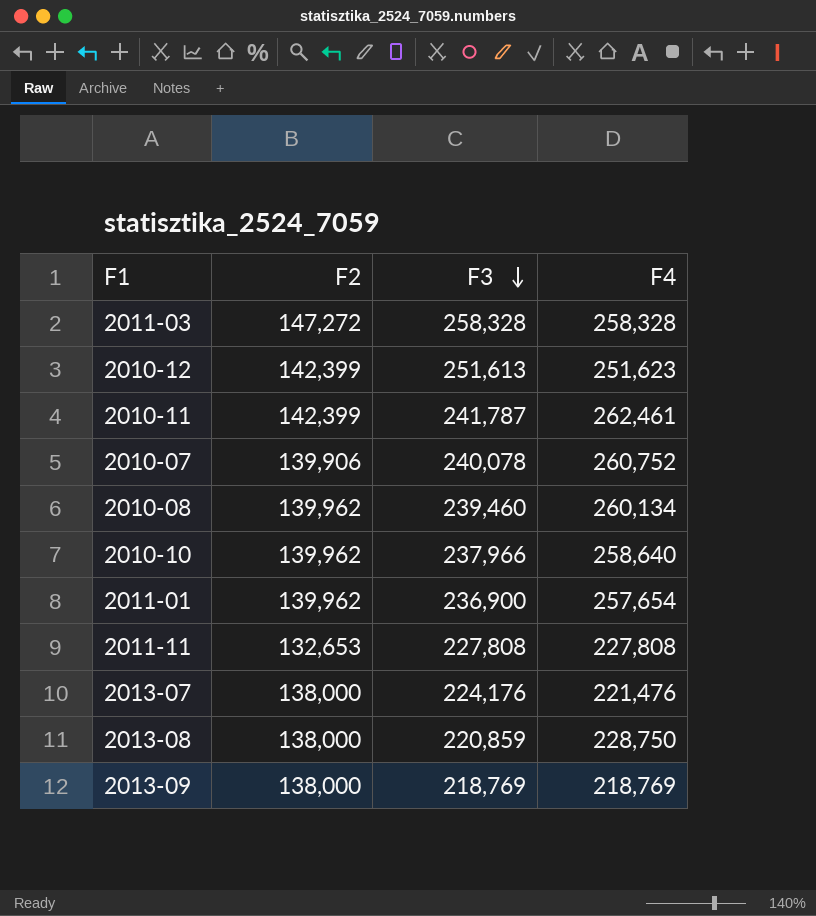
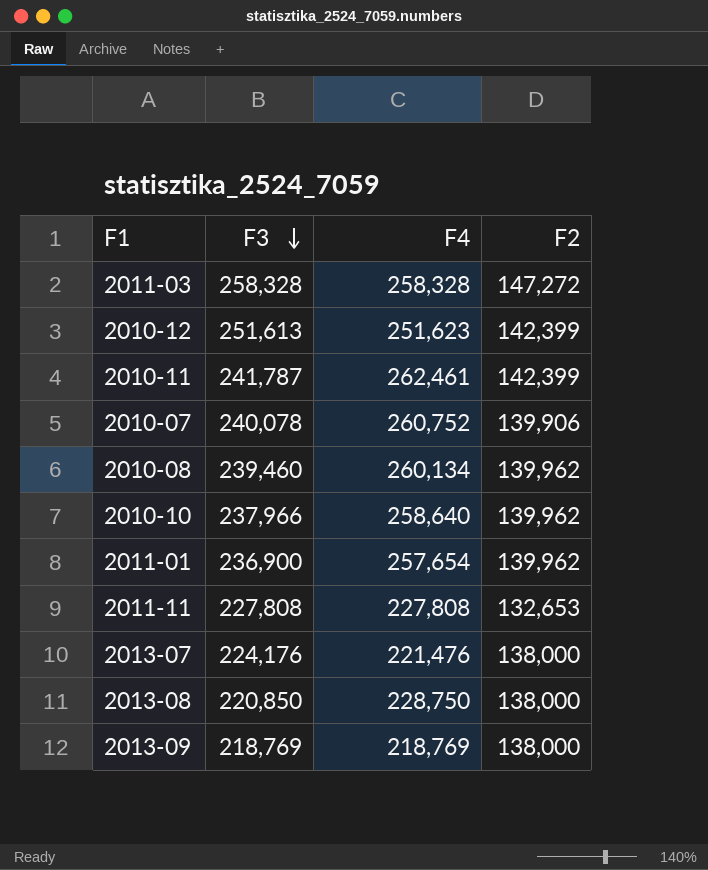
column F2 | position: 2 -> 4
2013-08 | F3: 220,859 -> 220,850

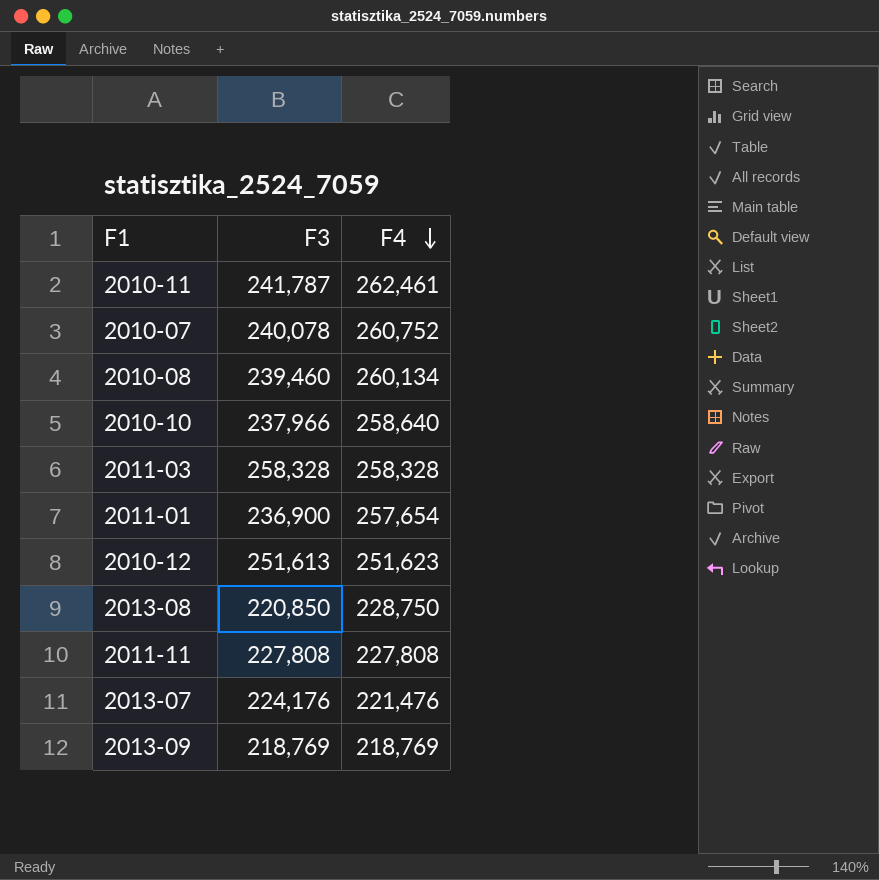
row order: F3 descending -> F4 descending
column F2 | position: 4 -> none

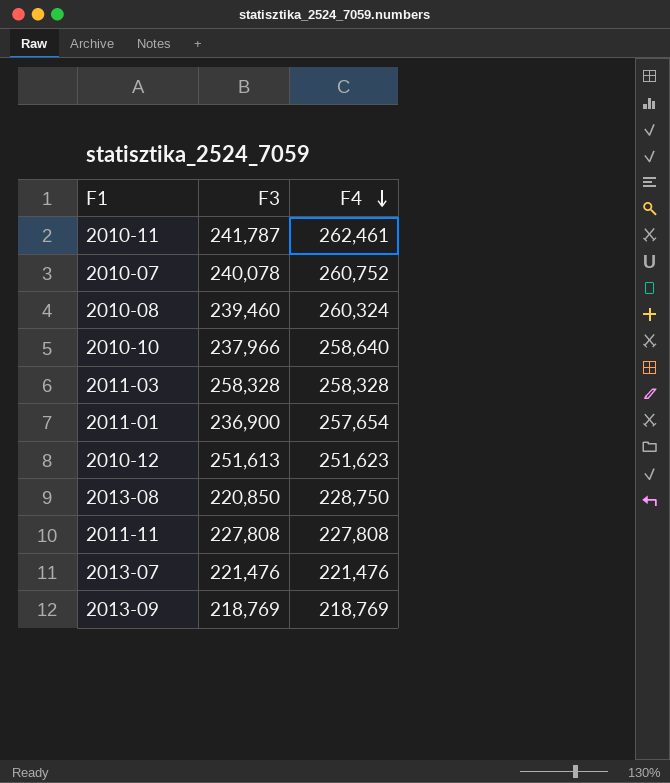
2010-08 | F4: 260,134 -> 260,324
2013-07 | F3: 224,176 -> 221,476

